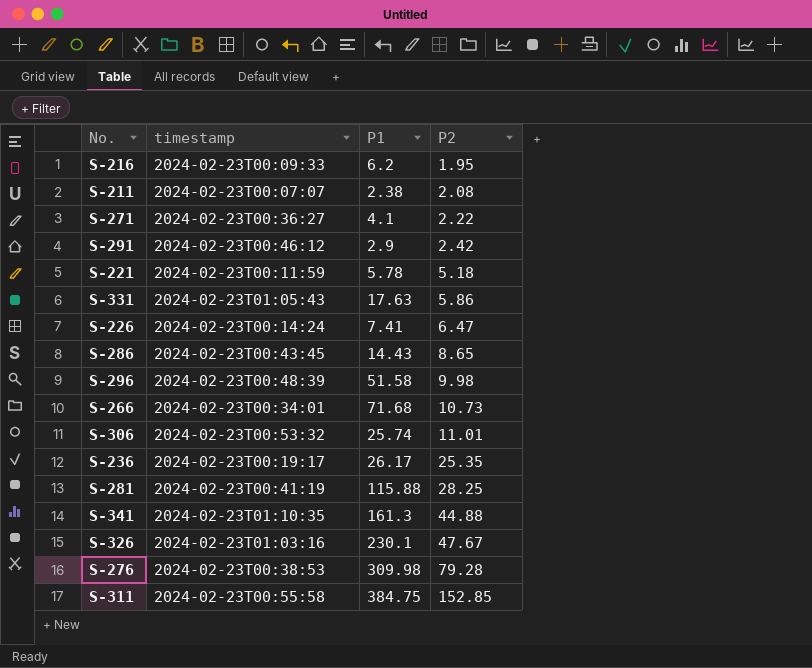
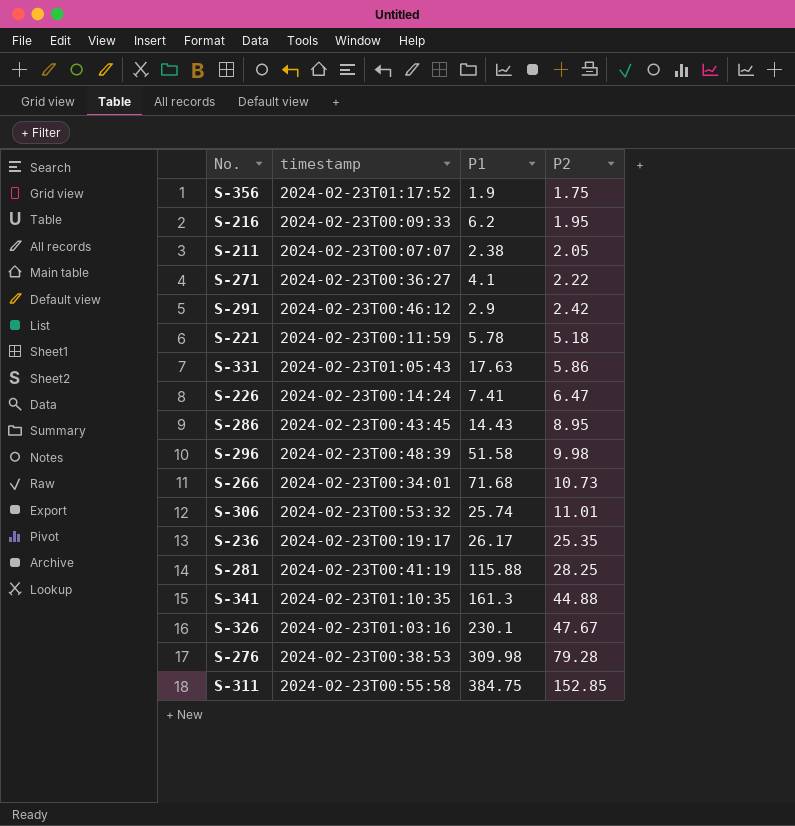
row S-356: none -> 2024-02-23T01:17:52 | 1.9 | 1.75
S-211 | P2: 2.08 -> 2.05
S-286 | P2: 8.65 -> 8.95

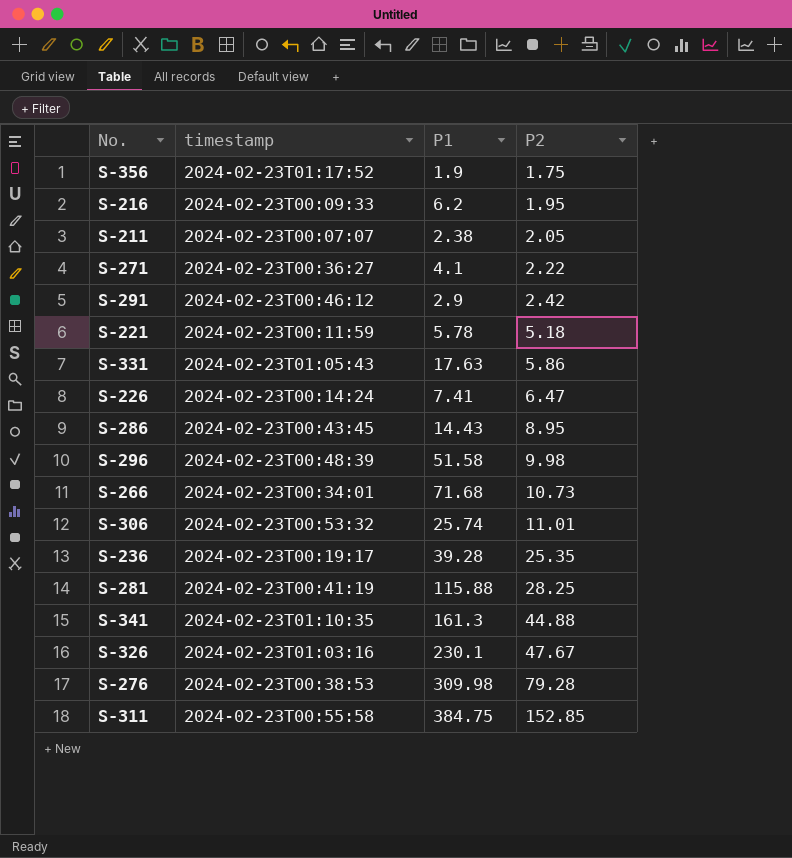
S-236 | P1: 26.17 -> 39.28

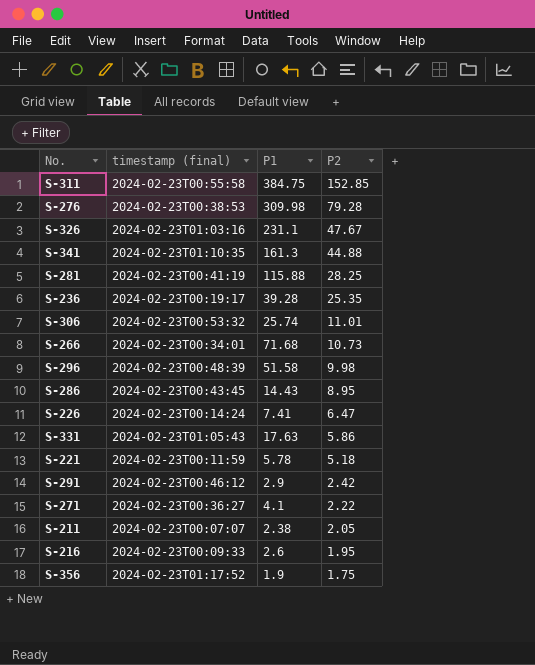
row order: P2 ascending -> P2 descending
column name: timestamp -> timestamp (final)
S-326 | P1: 230.1 -> 231.1
S-216 | P1: 6.2 -> 2.6

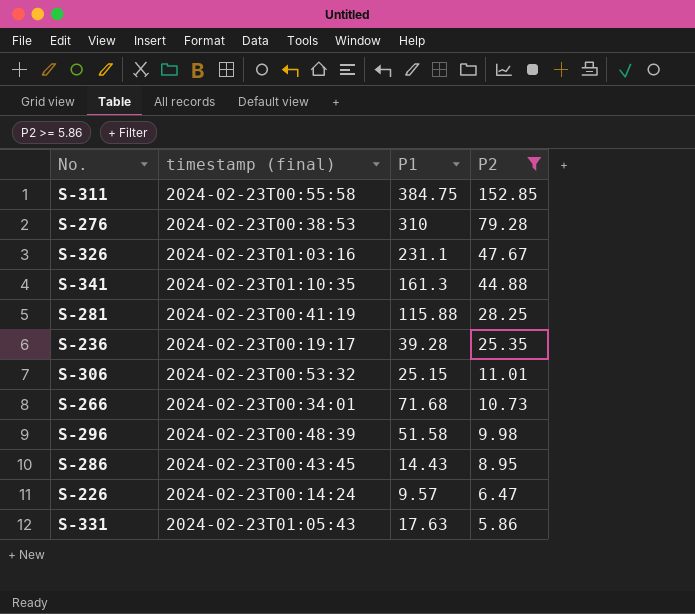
filter: none -> P2 >= 5.86
S-276 | P1: 309.98 -> 310
S-306 | P1: 25.74 -> 25.15
S-226 | P1: 7.41 -> 9.57

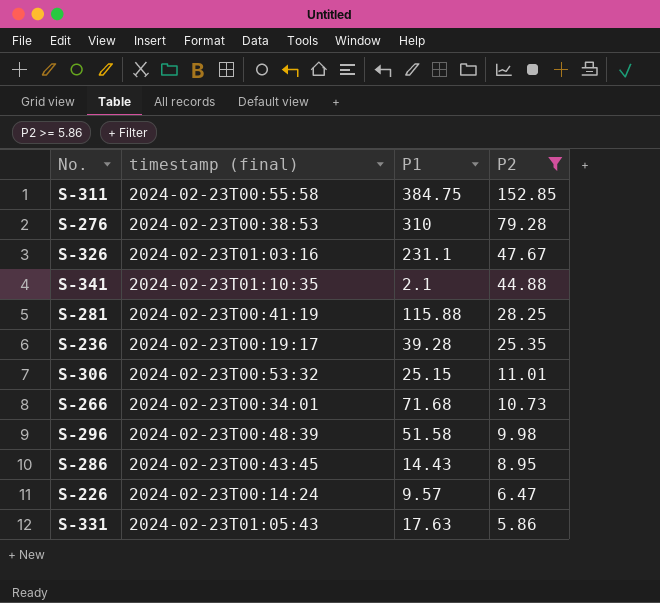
S-341 | P1: 161.3 -> 2.1

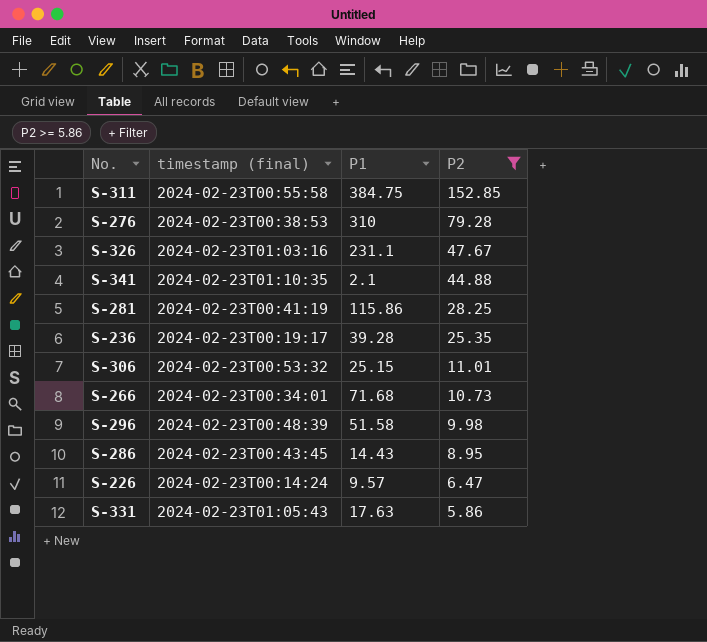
S-281 | P1: 115.88 -> 115.86

